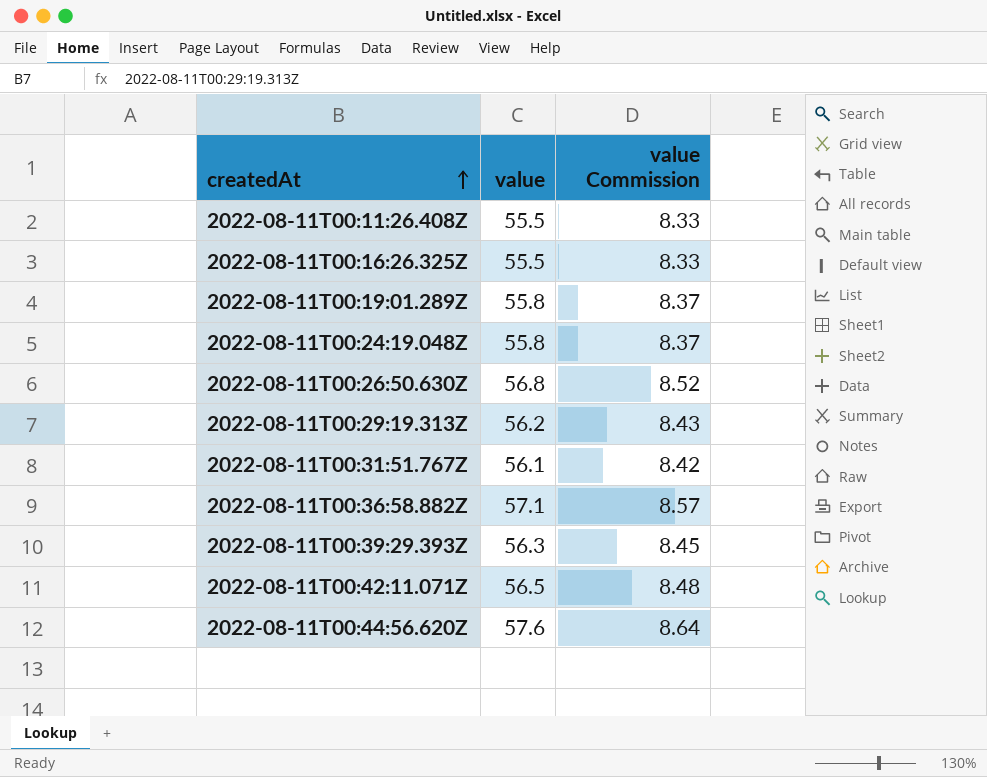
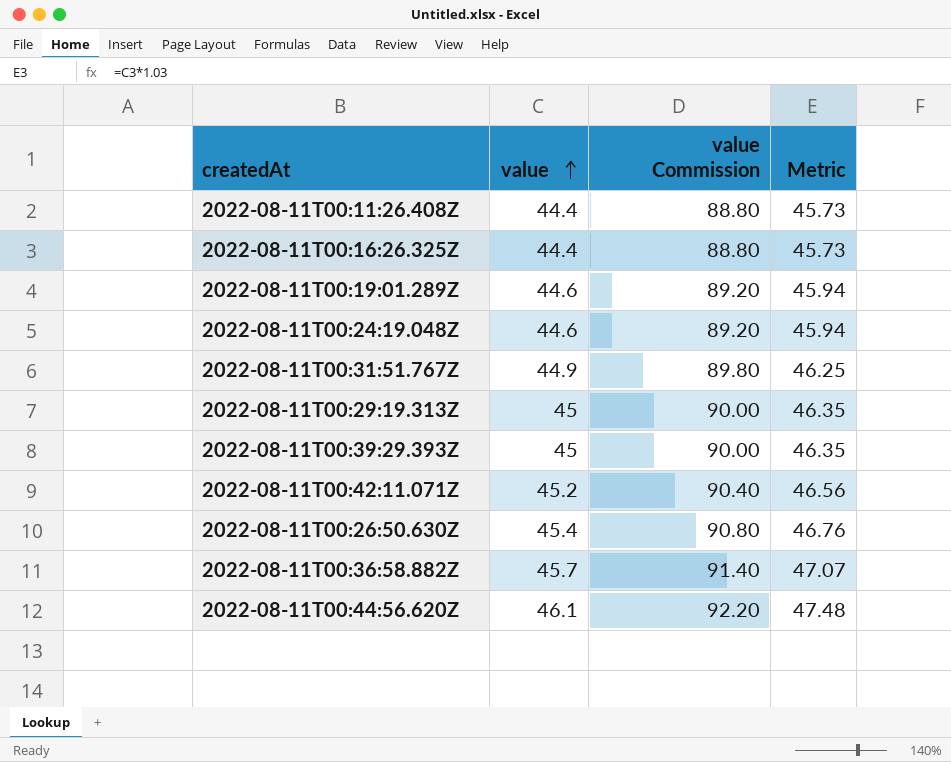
row order: createdAt ascending -> value ascending
column value Commission | formula: [value] * 0.15 -> [value] * 2
column Metric | formula: none -> [value] * 1.03
2022-08-11T00:11:26.408Z | value: 55.5 -> 44.4
2022-08-11T00:16:26.325Z | value: 55.5 -> 44.4
2022-08-11T00:19:01.289Z | value: 55.8 -> 44.6
2022-08-11T00:24:19.048Z | value: 55.8 -> 44.6
2022-08-11T00:31:51.767Z | value: 56.1 -> 44.9
2022-08-11T00:29:19.313Z | value: 56.2 -> 45
2022-08-11T00:39:29.393Z | value: 56.3 -> 45
2022-08-11T00:42:11.071Z | value: 56.5 -> 45.2
2022-08-11T00:26:50.630Z | value: 56.8 -> 45.4
2022-08-11T00:36:58.882Z | value: 57.1 -> 45.7
2022-08-11T00:44:56.620Z | value: 57.6 -> 46.1

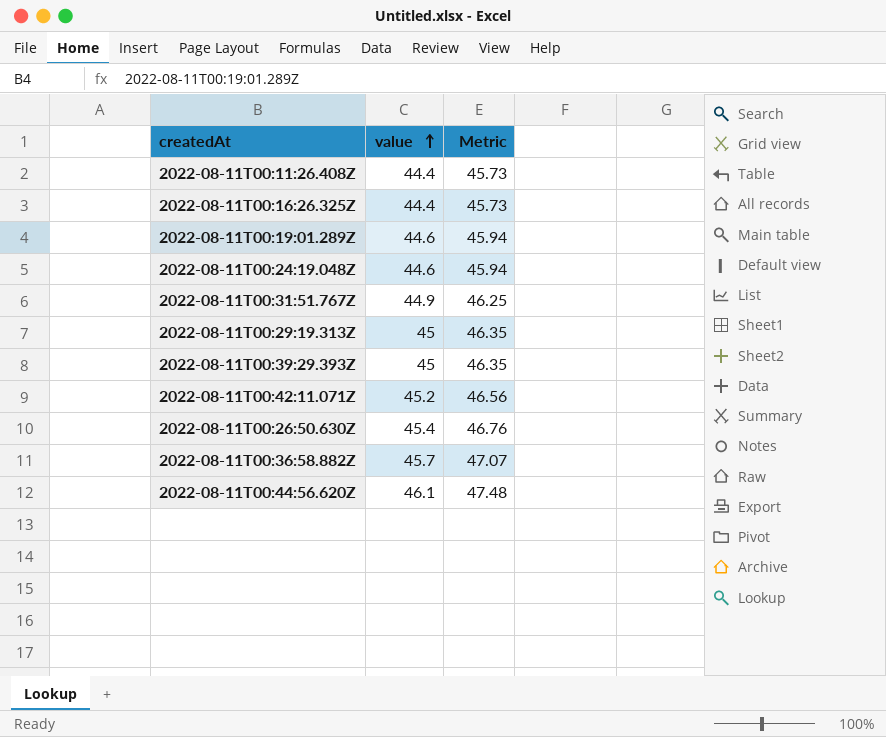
column value Commission | formula: [value] * 2 -> none

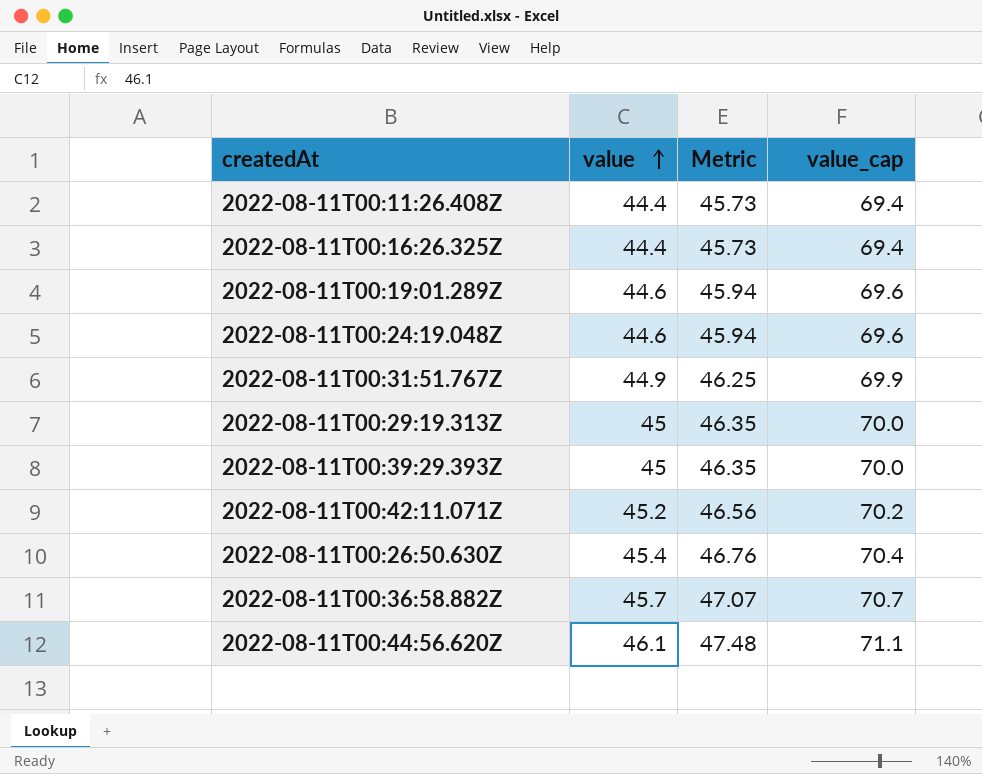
column value_cap | formula: none -> [value] + 25

